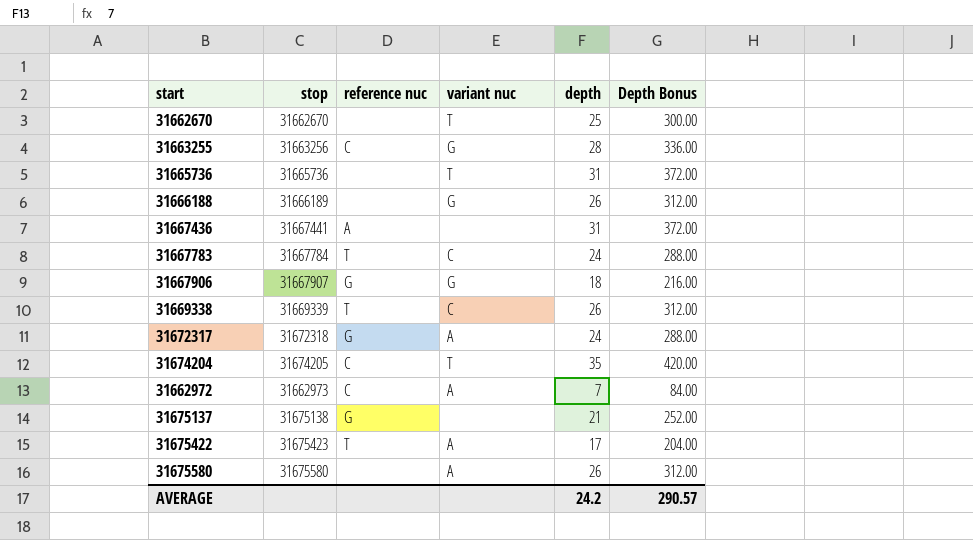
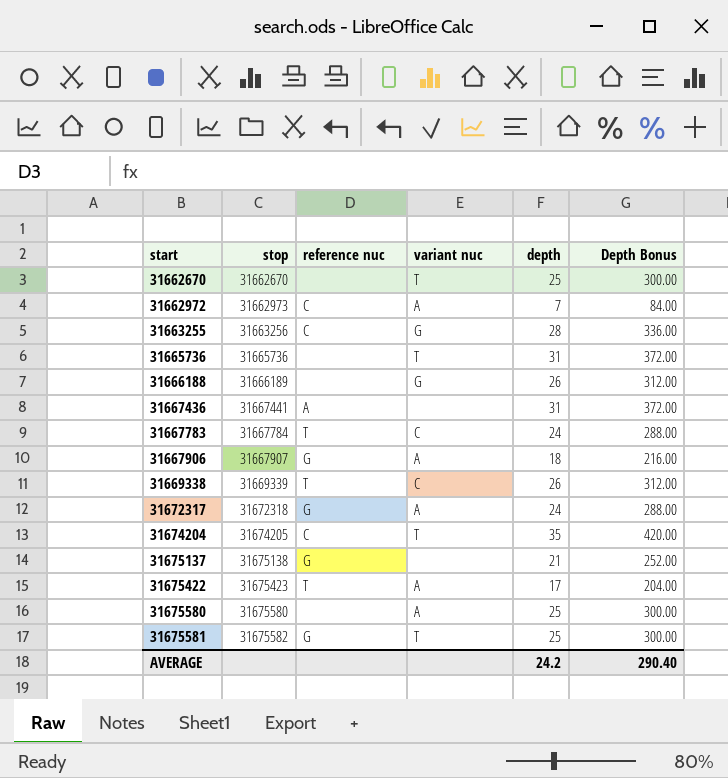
row order: none -> start ascending
31667906 | variant nuc: G -> A
31675580 | depth: 26 -> 25
31675580 | Depth Bonus: 312.00 -> 300.00
row 31675581: none -> 31675582 | G | T | 25 | 300.00
AVERAGE | Depth Bonus: 290.57 -> 290.40

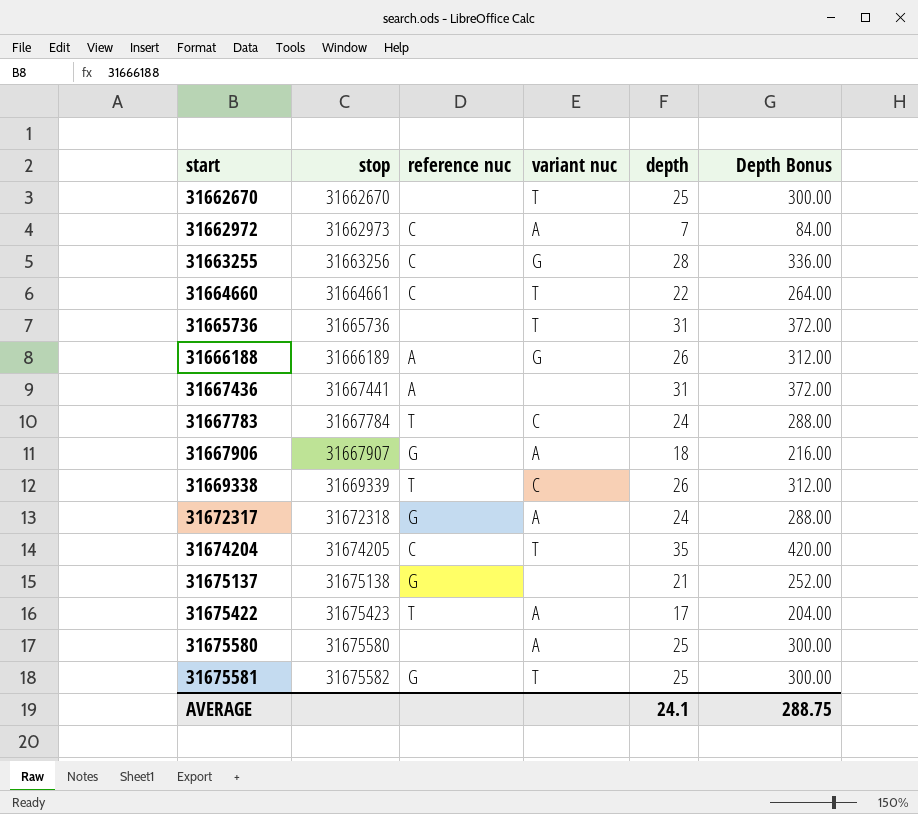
row 31664660: none -> 31664661 | C | T | 22 | 264.00
31666188 | reference nuc: none -> A
AVERAGE | depth: 24.2 -> 24.1
AVERAGE | Depth Bonus: 290.40 -> 288.75

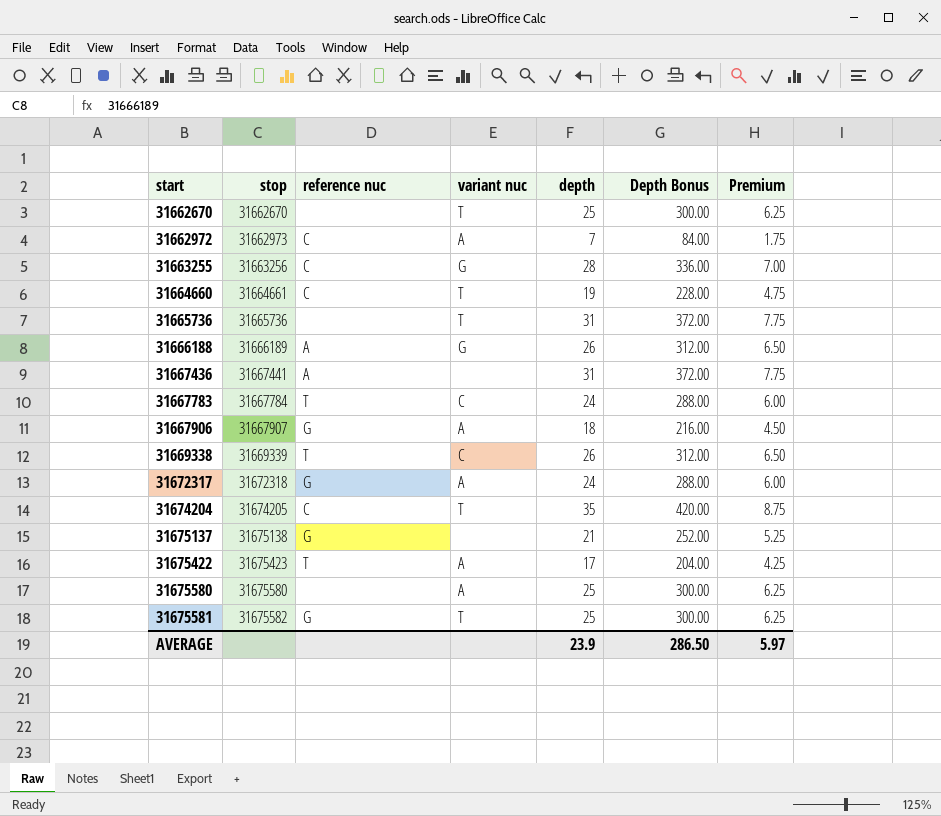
column Premium | formula: none -> [depth] * 0.25
31664660 | depth: 22 -> 19
31664660 | Depth Bonus: 264.00 -> 228.00
AVERAGE | depth: 24.1 -> 23.9
AVERAGE | Depth Bonus: 288.75 -> 286.50

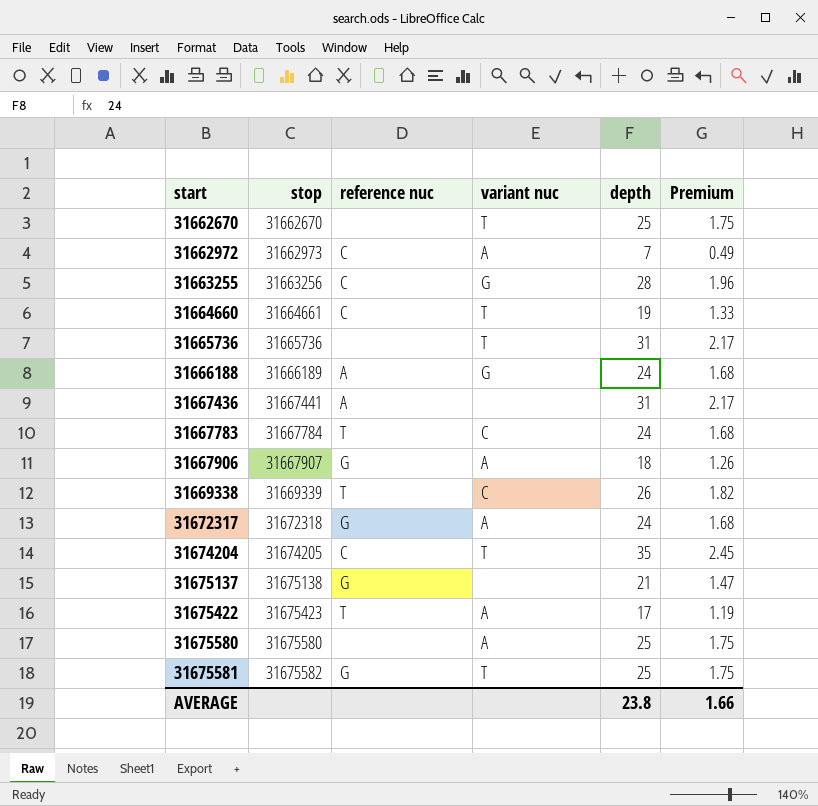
column Depth Bonus | formula: [depth] * 12 -> none
column Premium | formula: [depth] * 0.25 -> [depth] * 0.07
31666188 | depth: 26 -> 24
AVERAGE | depth: 23.9 -> 23.8
AVERAGE | Premium: 5.97 -> 1.66

